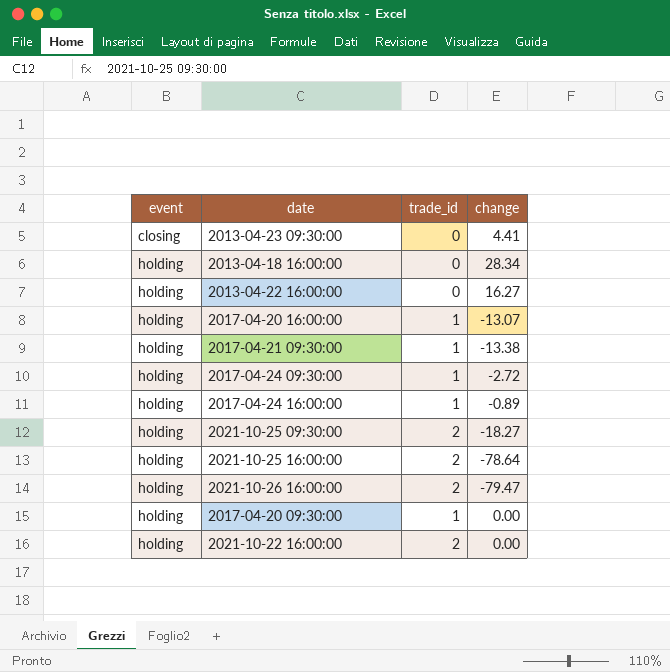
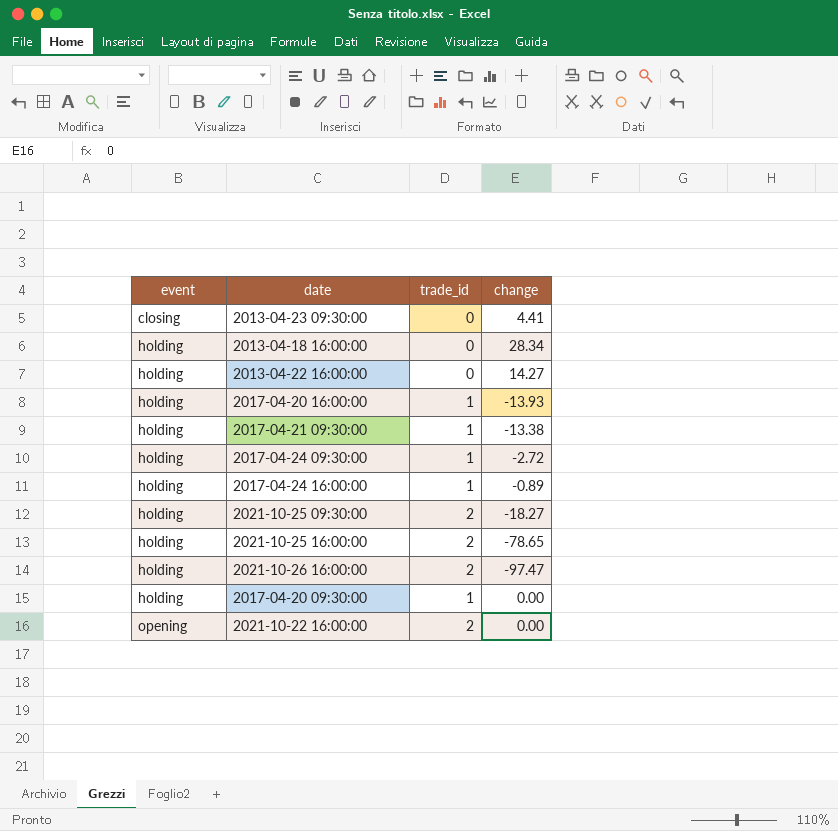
2013-04-22 16:00:00 | change: 16.27 -> 14.27
2017-04-20 16:00:00 | change: -13.07 -> -13.93
2021-10-25 16:00:00 | change: -78.64 -> -78.65
2021-10-26 16:00:00 | change: -79.47 -> -97.47
2021-10-22 16:00:00 | event: holding -> opening

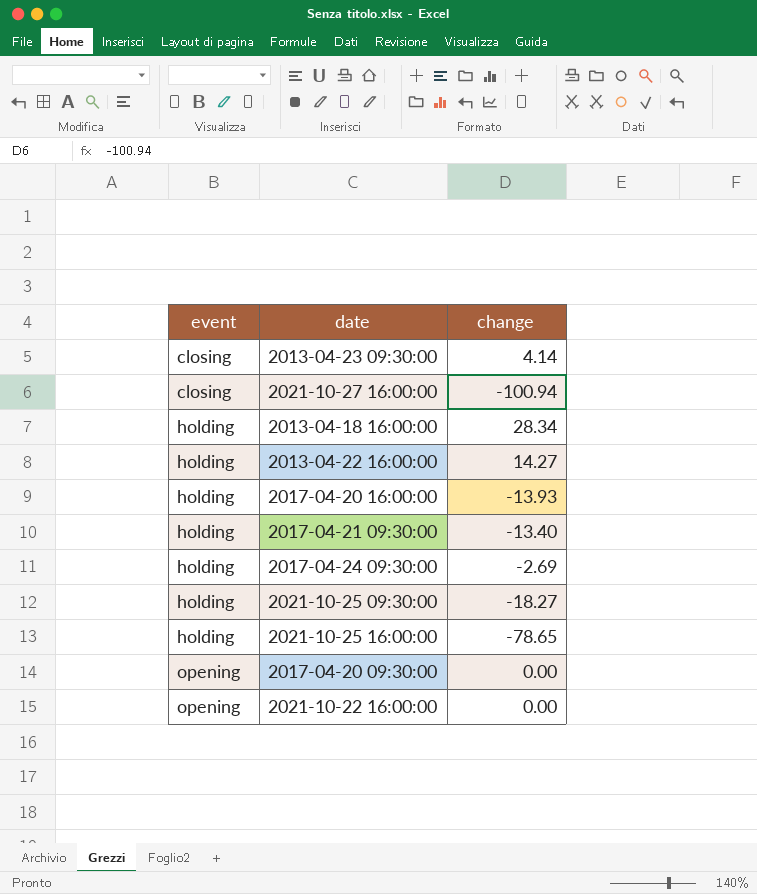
column trade_id | position: 3 -> none
row 2017-04-24 16:00:00: holding | 1 | -0.89 -> none
row 2021-10-26 16:00:00: holding | 2 | -97.47 -> none
2013-04-23 09:30:00 | change: 4.41 -> 4.14
row 2021-10-27 16:00:00: none -> closing | -100.94
2017-04-21 09:30:00 | change: -13.38 -> -13.40
2017-04-24 09:30:00 | change: -2.72 -> -2.69
2017-04-20 09:30:00 | event: holding -> opening

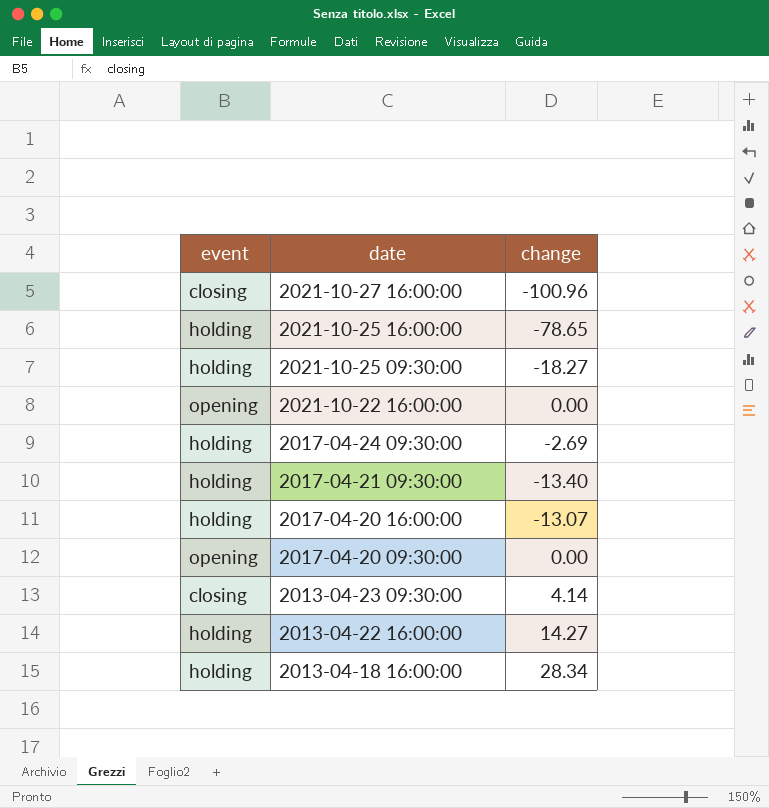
row order: event ascending -> date descending
2021-10-27 16:00:00 | change: -100.94 -> -100.96
2017-04-20 16:00:00 | change: -13.93 -> -13.07

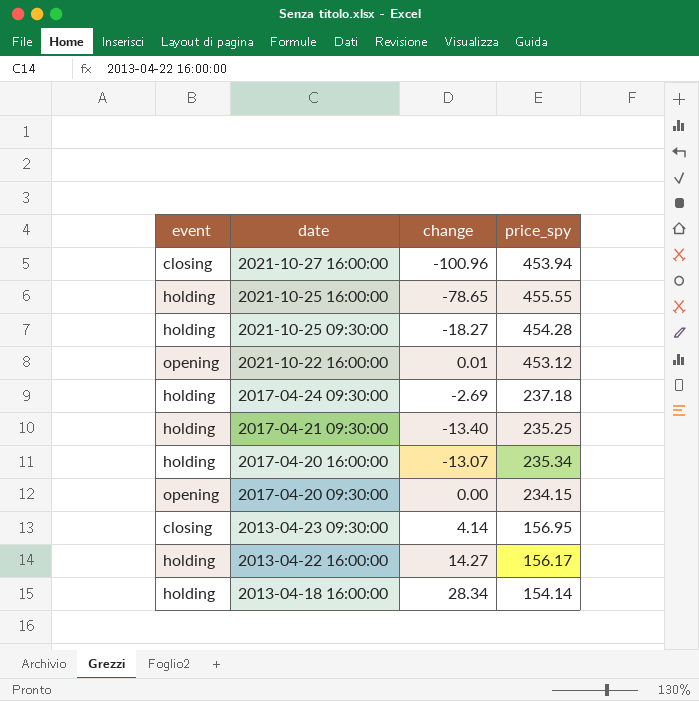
column price_spy | position: none -> 4
2021-10-22 16:00:00 | change: 0.00 -> 0.01

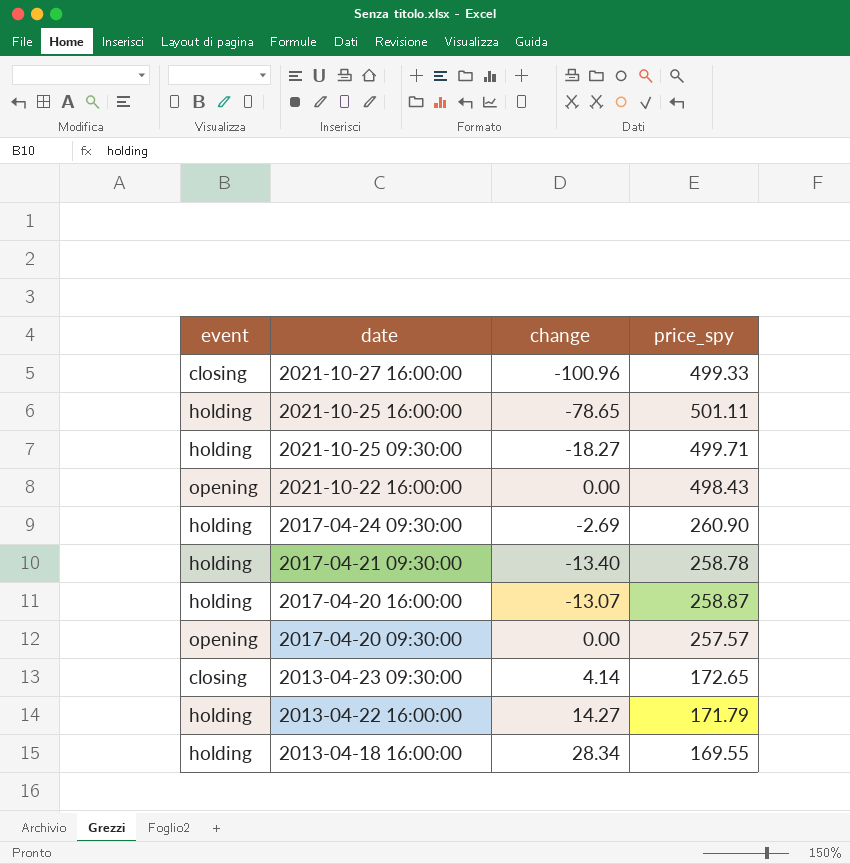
2021-10-27 16:00:00 | price_spy: 453.94 -> 499.33
2021-10-25 16:00:00 | price_spy: 455.55 -> 501.11
2021-10-25 09:30:00 | price_spy: 454.28 -> 499.71
2021-10-22 16:00:00 | change: 0.01 -> 0.00
2021-10-22 16:00:00 | price_spy: 453.12 -> 498.43
2017-04-24 09:30:00 | price_spy: 237.18 -> 260.90
2017-04-21 09:30:00 | price_spy: 235.25 -> 258.78
2017-04-20 16:00:00 | price_spy: 235.34 -> 258.87
2017-04-20 09:30:00 | price_spy: 234.15 -> 257.57
2013-04-23 09:30:00 | price_spy: 156.95 -> 172.65
2013-04-22 16:00:00 | price_spy: 156.17 -> 171.79
2013-04-18 16:00:00 | price_spy: 154.14 -> 169.55

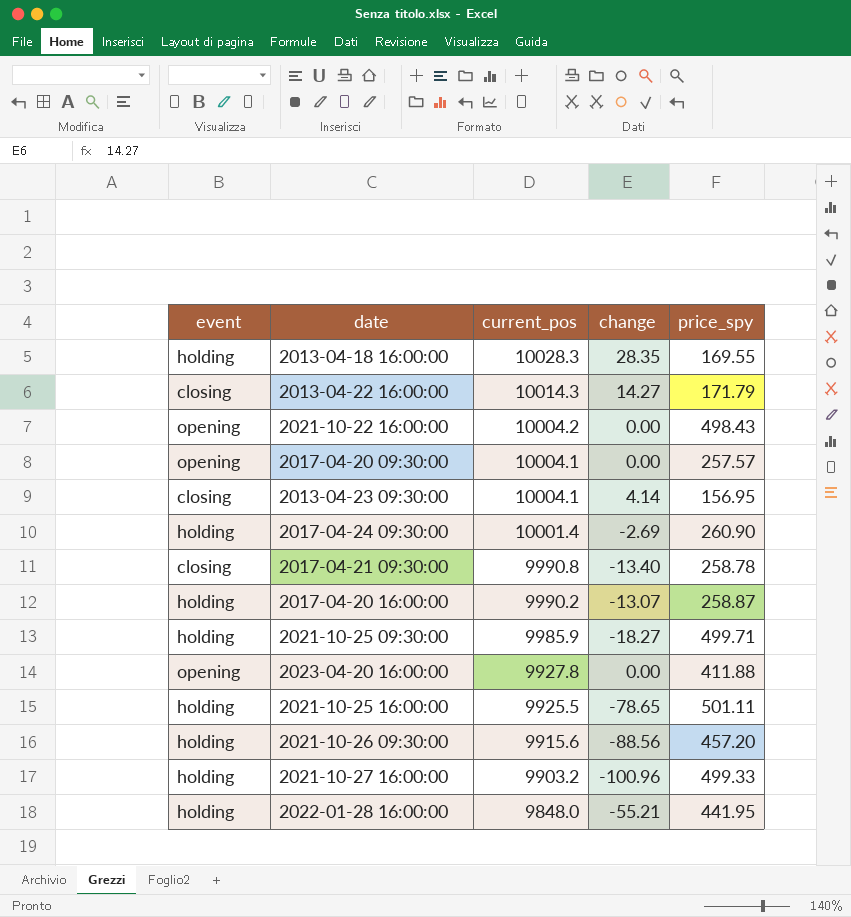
row order: date descending -> current_pos descending
column current_pos | position: none -> 3
2013-04-18 16:00:00 | change: 28.34 -> 28.35
2013-04-22 16:00:00 | event: holding -> closing
2013-04-23 09:30:00 | price_spy: 172.65 -> 156.95
2017-04-21 09:30:00 | event: holding -> closing
row 2023-04-20 16:00:00: none -> opening | 9927.8 | 0.00 | 411.88
row 2021-10-26 09:30:00: none -> holding | 9915.6 | -88.56 | 457.20
2021-10-27 16:00:00 | event: closing -> holding
row 2022-01-28 16:00:00: none -> holding | 9848.0 | -55.21 | 441.95

